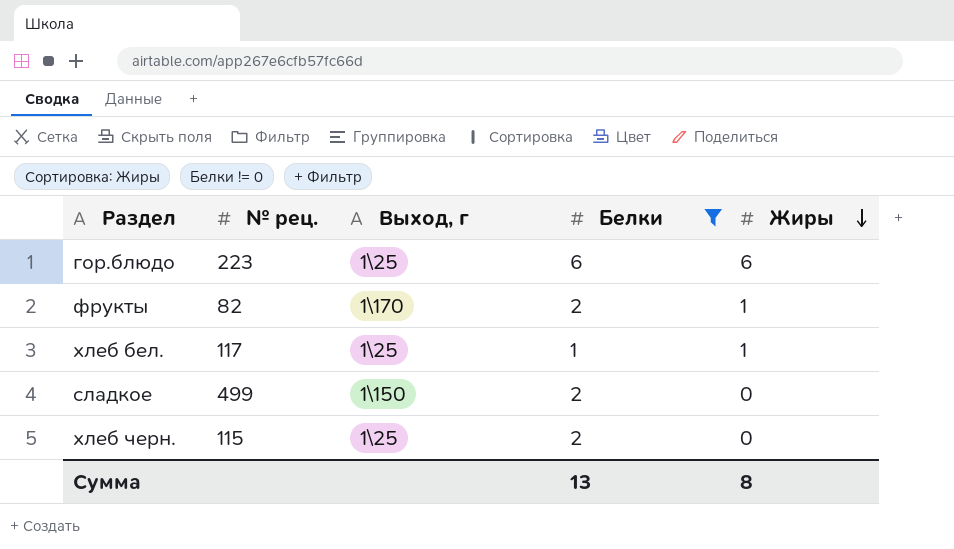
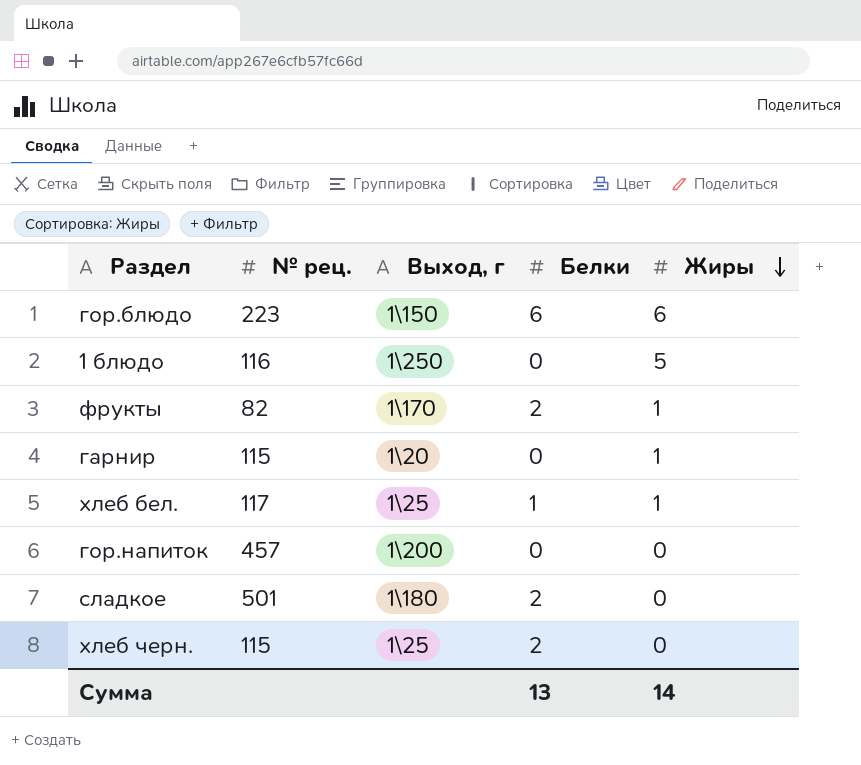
filter: Белки != 0 -> none
гор.блюдо | Выход, г: 1\25 -> 1\150
сладкое | № рец.: 499 -> 501
сладкое | Выход, г: 1\150 -> 1\180
Сумма | Жиры: 8 -> 14

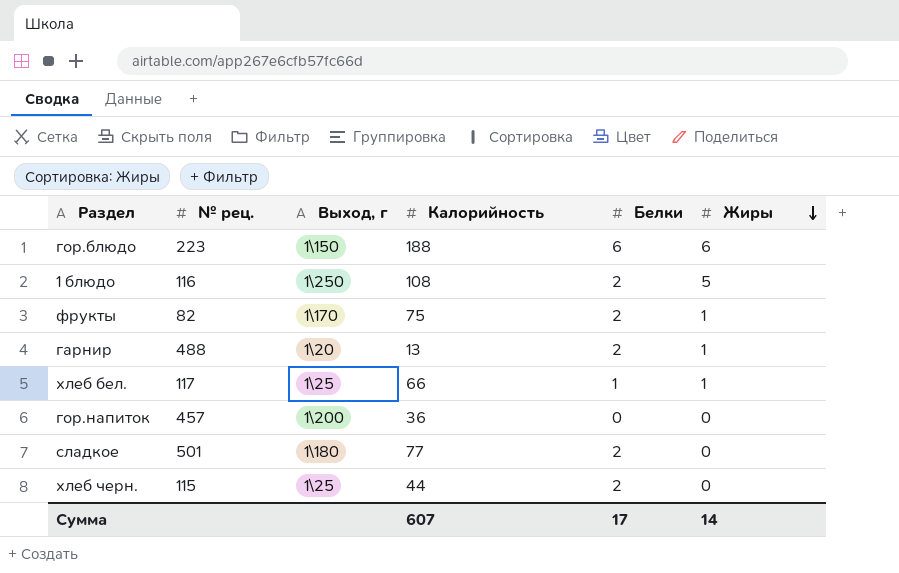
column Калорийность | position: none -> 4
1 блюдо | Белки: 0 -> 2
гарнир | № рец.: 115 -> 488
гарнир | Белки: 0 -> 2
Сумма | Белки: 13 -> 17

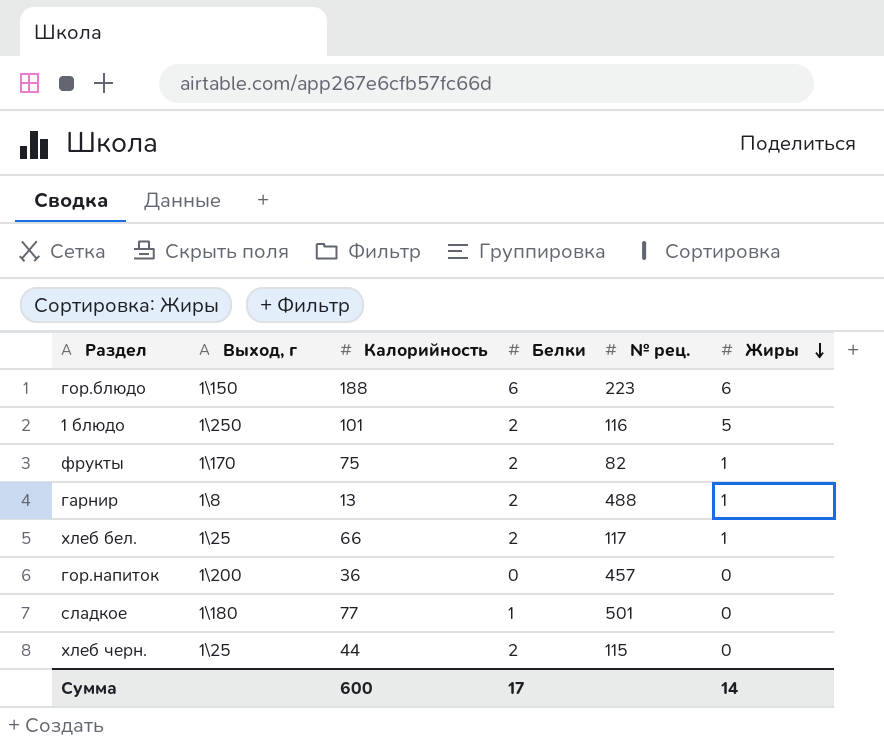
column № рец. | position: 2 -> 5
1 блюдо | Калорийность: 108 -> 101
гарнир | Выход, г: 1\20 -> 1\8
хлеб бел. | Белки: 1 -> 2
сладкое | Белки: 2 -> 1
Сумма | Калорийность: 607 -> 600

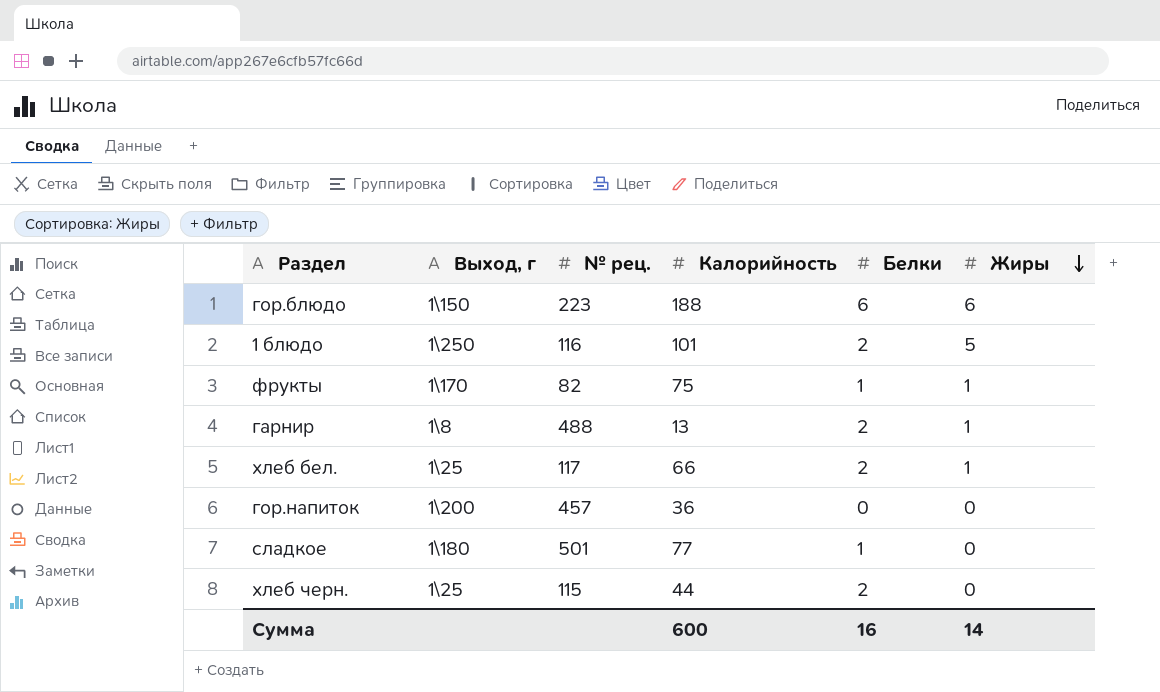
column № рец. | position: 5 -> 3
фрукты | Белки: 2 -> 1
Сумма | Белки: 17 -> 16

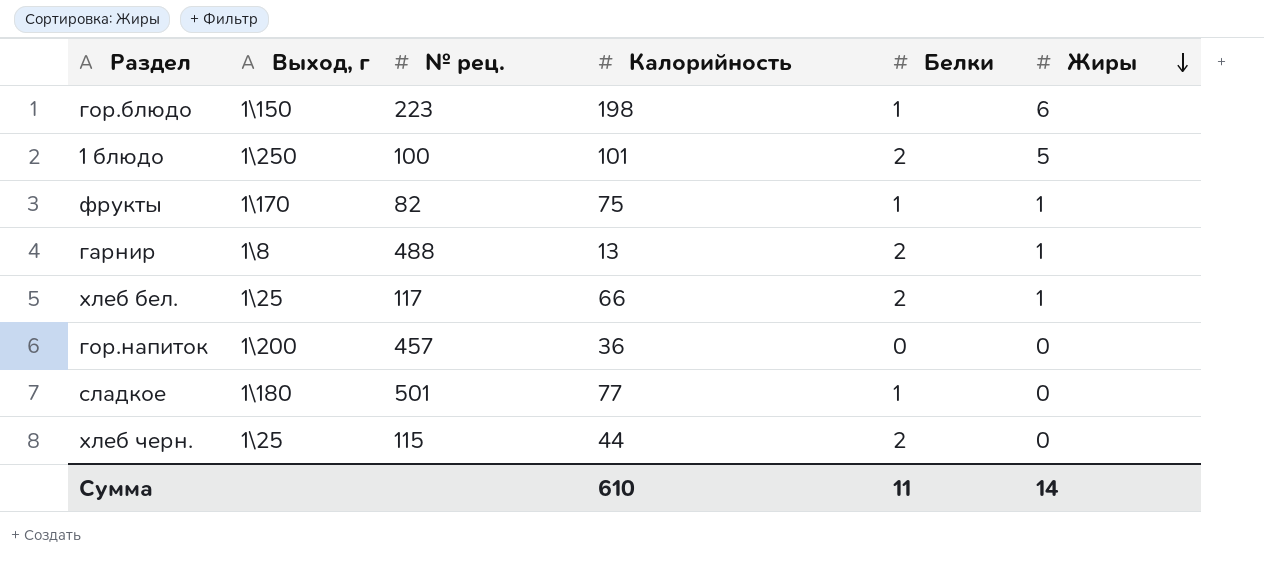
гор.блюдо | Калорийность: 188 -> 198
гор.блюдо | Белки: 6 -> 1
1 блюдо | № рец.: 116 -> 100
Сумма | Калорийность: 600 -> 610
Сумма | Белки: 16 -> 11

